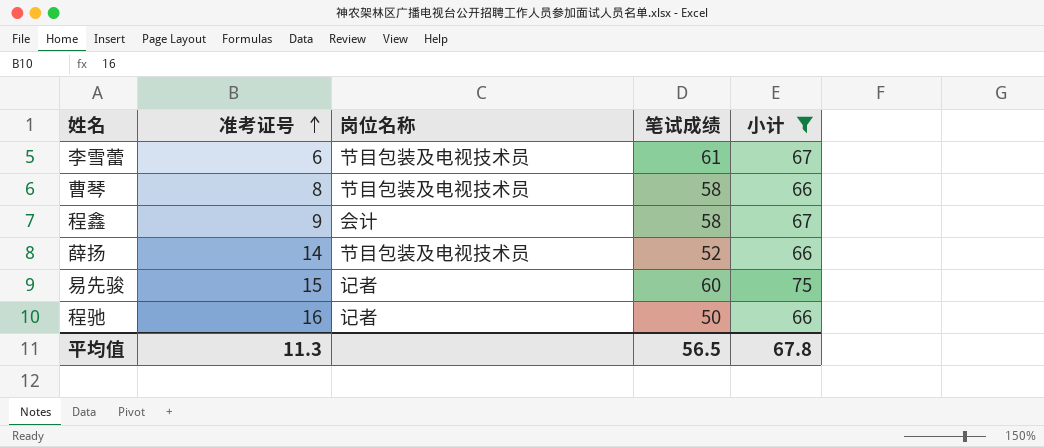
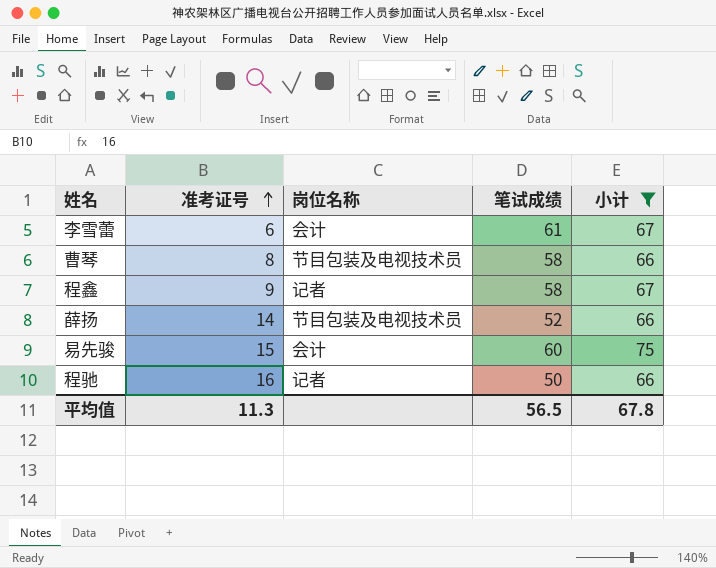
李雪蕾 | 岗位名称: 节目包装及电视技术员 -> 会计
程鑫 | 岗位名称: 会计 -> 记者
易先骏 | 岗位名称: 记者 -> 会计

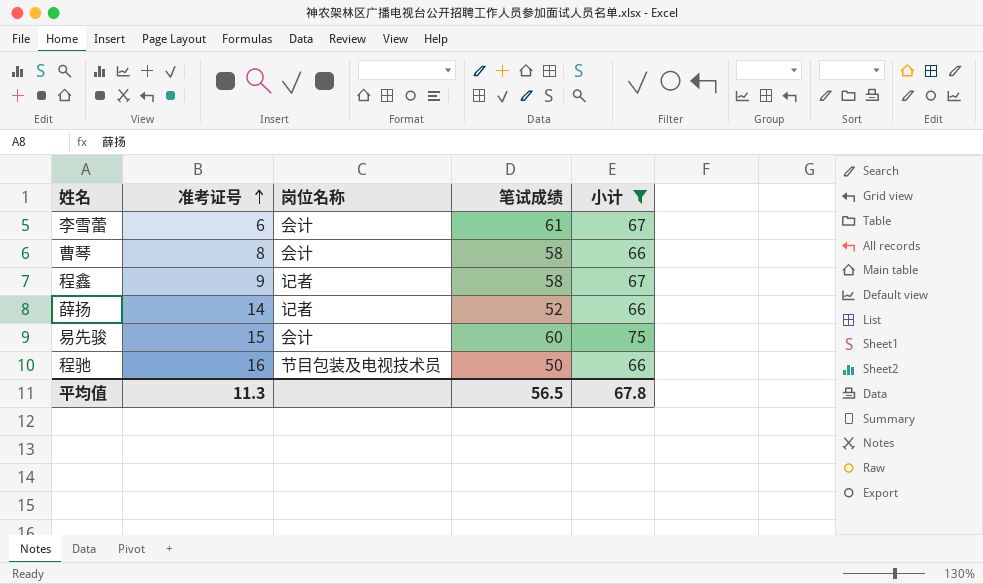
曹琴 | 岗位名称: 节目包装及电视技术员 -> 会计
薛扬 | 岗位名称: 节目包装及电视技术员 -> 记者
程驰 | 岗位名称: 记者 -> 节目包装及电视技术员

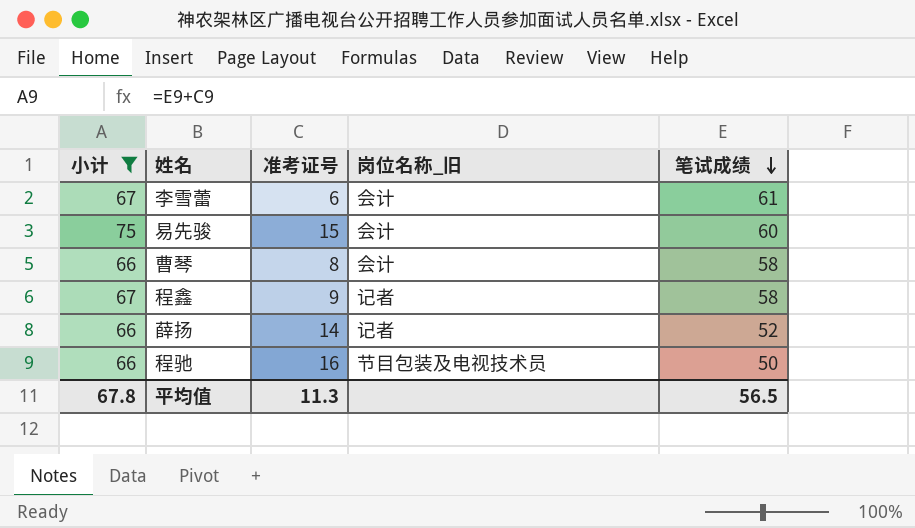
row order: 准考证号 ascending -> 笔试成绩 descending
column 小计 | position: 5 -> 1
column name: 岗位名称 -> 岗位名称_旧

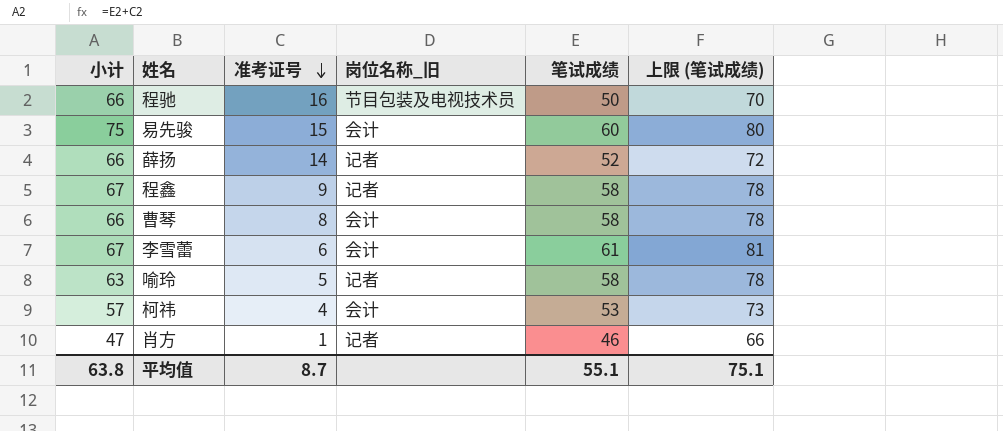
filter: 小计 >= 66 -> none
row order: 笔试成绩 descending -> 准考证号 descending
column 上限 (笔试成绩) | formula: none -> [笔试成绩] + 20
平均值 | 小计: 67.8 -> 63.8
平均值 | 准考证号: 11.3 -> 8.7
平均值 | 笔试成绩: 56.5 -> 55.1

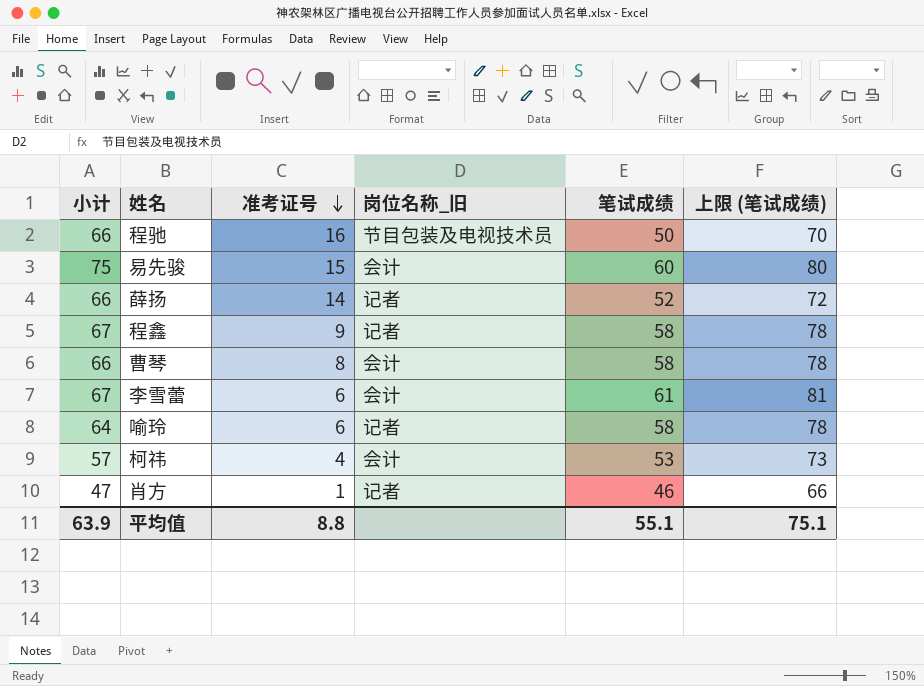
喻玲 | 小计: 63 -> 64
喻玲 | 准考证号: 5 -> 6
平均值 | 小计: 63.8 -> 63.9
平均值 | 准考证号: 8.7 -> 8.8

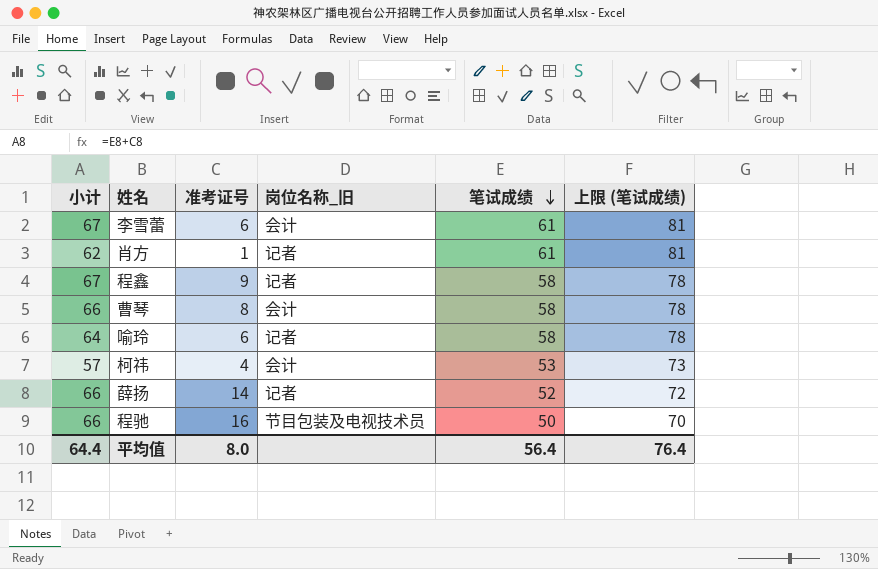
row order: 准考证号 descending -> 笔试成绩 descending
row 易先骏: 75 | 15 | 会计 | 60 | 80 -> none
肖方 | 小计: 47 -> 62
肖方 | 笔试成绩: 46 -> 61
肖方 | 上限 (笔试成绩): 66 -> 81
平均值 | 小计: 63.9 -> 64.4
平均值 | 准考证号: 8.8 -> 8.0
平均值 | 笔试成绩: 55.1 -> 56.4
平均值 | 上限 (笔试成绩): 75.1 -> 76.4

